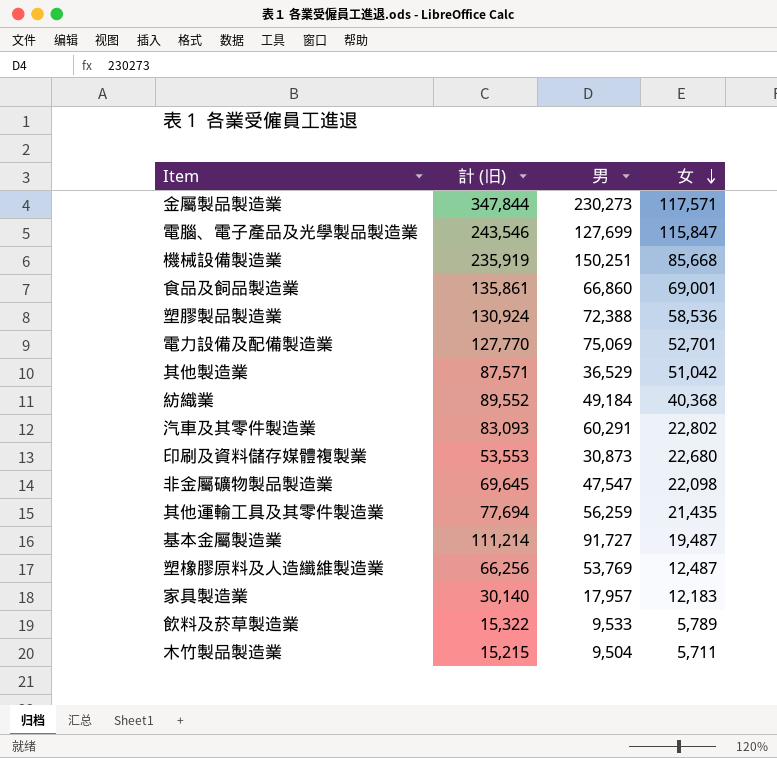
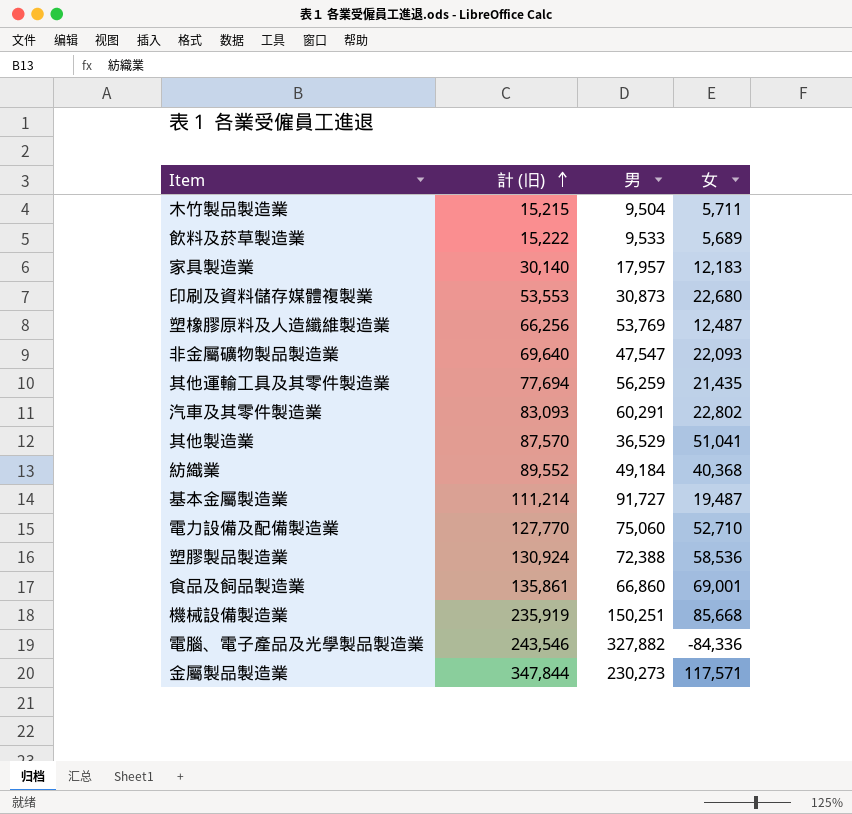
row order: 女 descending -> 計 (旧) ascending
飲料及菸草製造業 | 計 (旧): 15,322 -> 15,222
飲料及菸草製造業 | 女: 5,789 -> 5,689
非金屬礦物製品製造業 | 計 (旧): 69,645 -> 69,640
非金屬礦物製品製造業 | 女: 22,098 -> 22,093
其他製造業 | 計 (旧): 87,571 -> 87,570
其他製造業 | 女: 51,042 -> 51,041
電力設備及配備製造業 | 男: 75,069 -> 75,060
電力設備及配備製造業 | 女: 52,701 -> 52,710
電腦、電子產品及光學製品製造業 | 男: 127,699 -> 327,882
電腦、電子產品及光學製品製造業 | 女: 115,847 -> -84,336

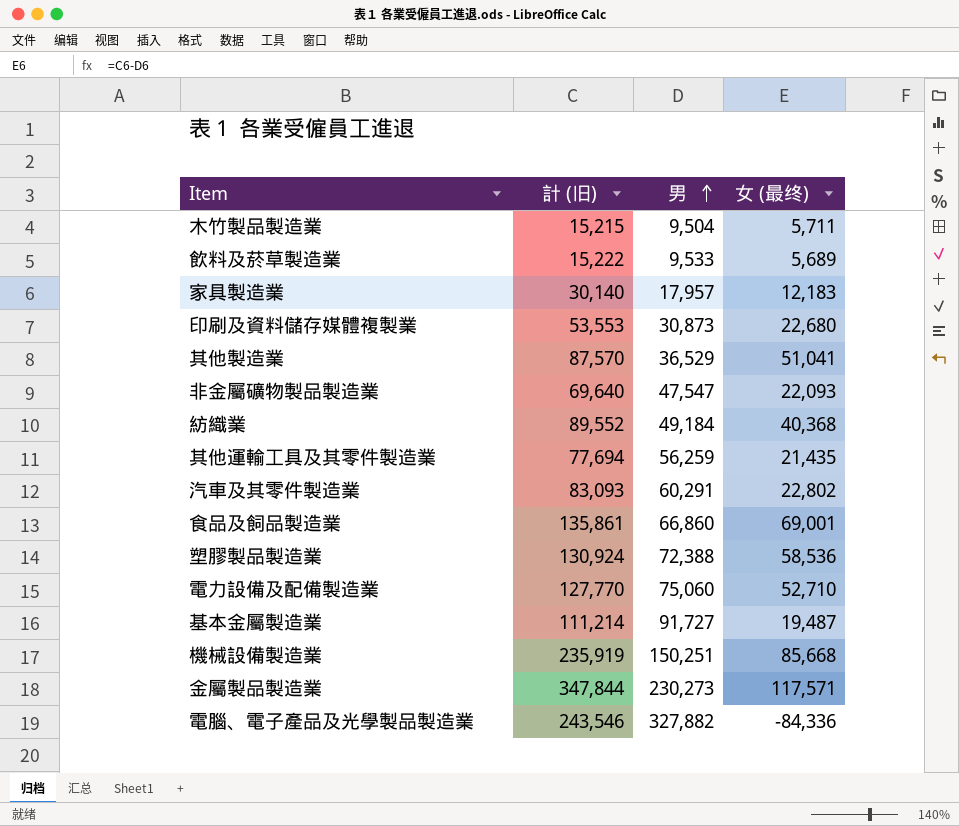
row order: 計 (旧) ascending -> 男 ascending
column name: 女 -> 女 (最终)
row 塑橡膠原料及人造纖維製造業: 66,256 | 53,769 | 12,487 -> none

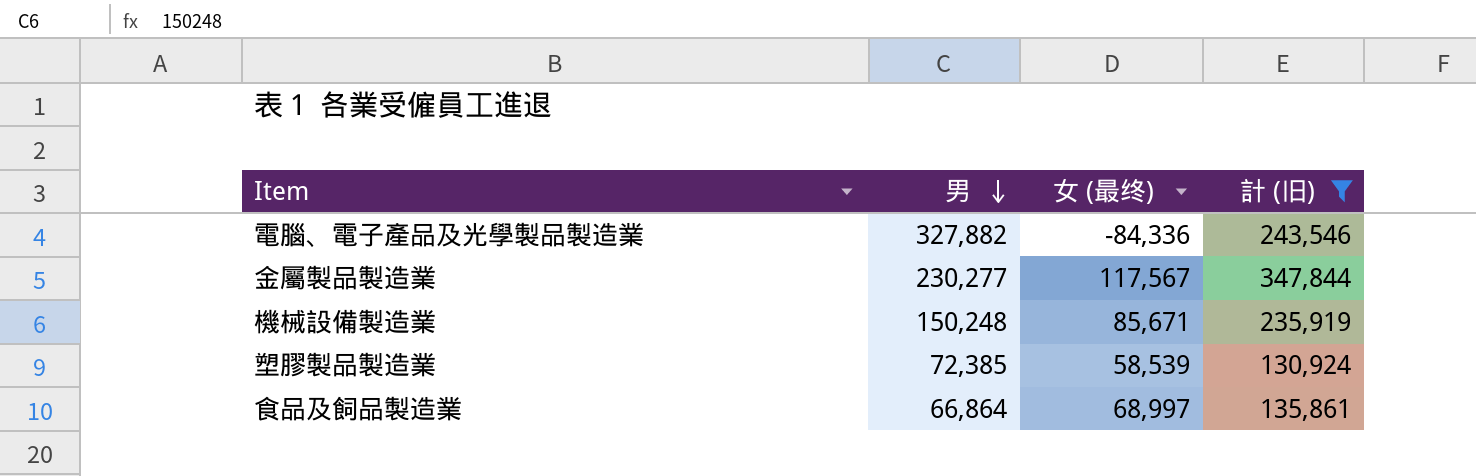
filter: none -> 計 (旧) >= 130,924
row order: 男 ascending -> 男 descending
column 計 (旧) | position: 2 -> 4
金屬製品製造業 | 男: 230,273 -> 230,277
金屬製品製造業 | 女 (最终): 117,571 -> 117,567
機械設備製造業 | 男: 150,251 -> 150,248
機械設備製造業 | 女 (最终): 85,668 -> 85,671
塑膠製品製造業 | 男: 72,388 -> 72,385
塑膠製品製造業 | 女 (最终): 58,536 -> 58,539
食品及飼品製造業 | 男: 66,860 -> 66,864
食品及飼品製造業 | 女 (最终): 69,001 -> 68,997

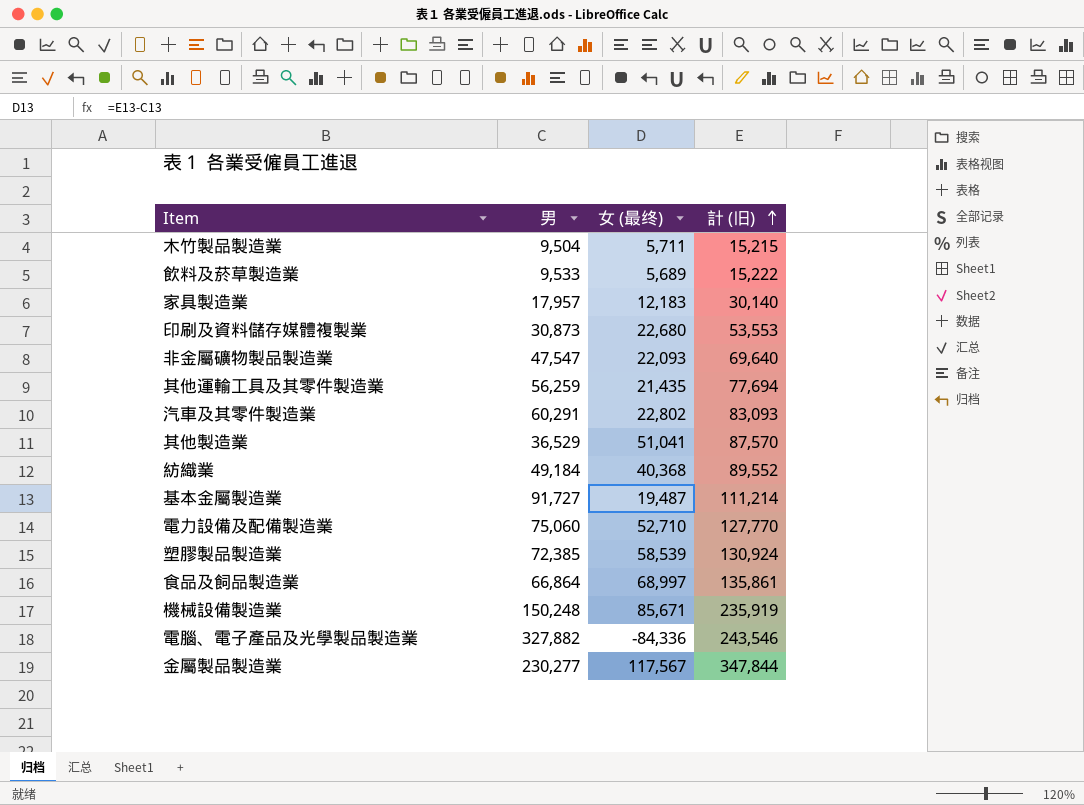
filter: 計 (旧) >= 130,924 -> none
row order: 男 descending -> 計 (旧) ascending

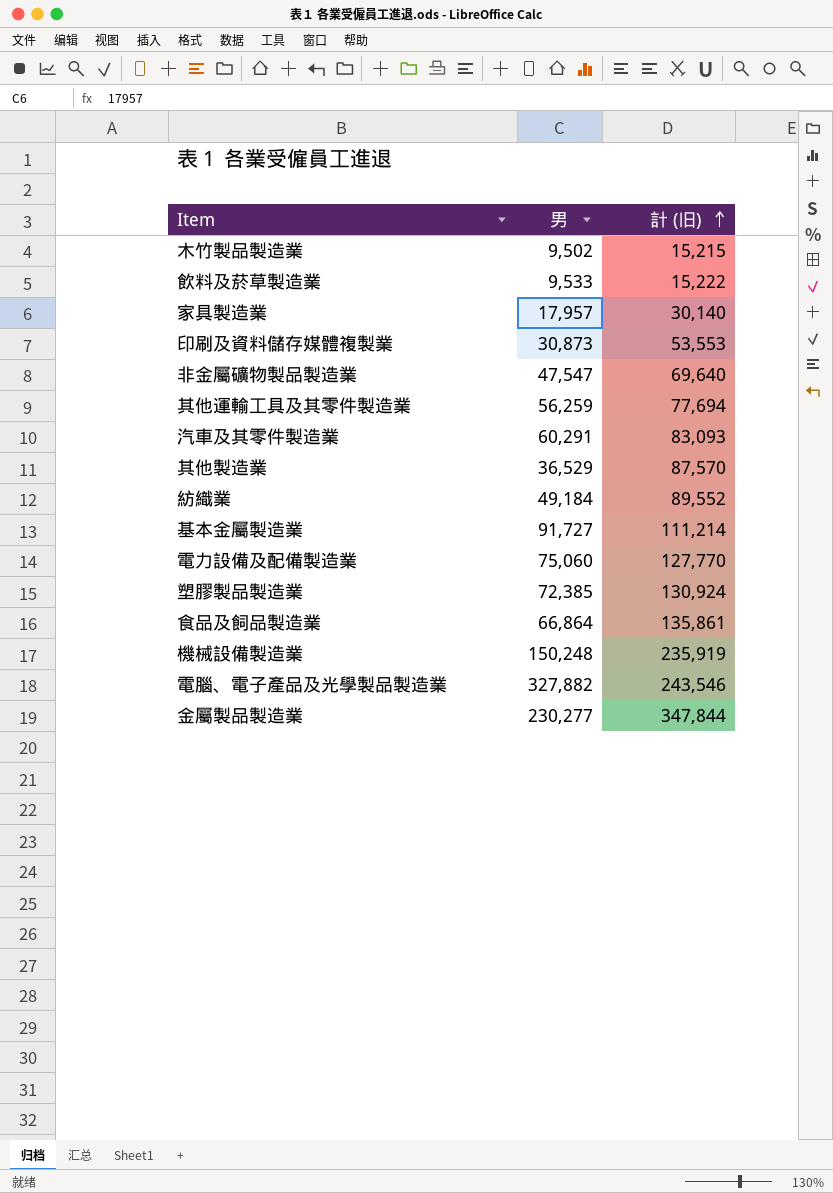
column 女 (最终) | formula: [計 (旧)] - [男] -> none
木竹製品製造業 | 男: 9,504 -> 9,502

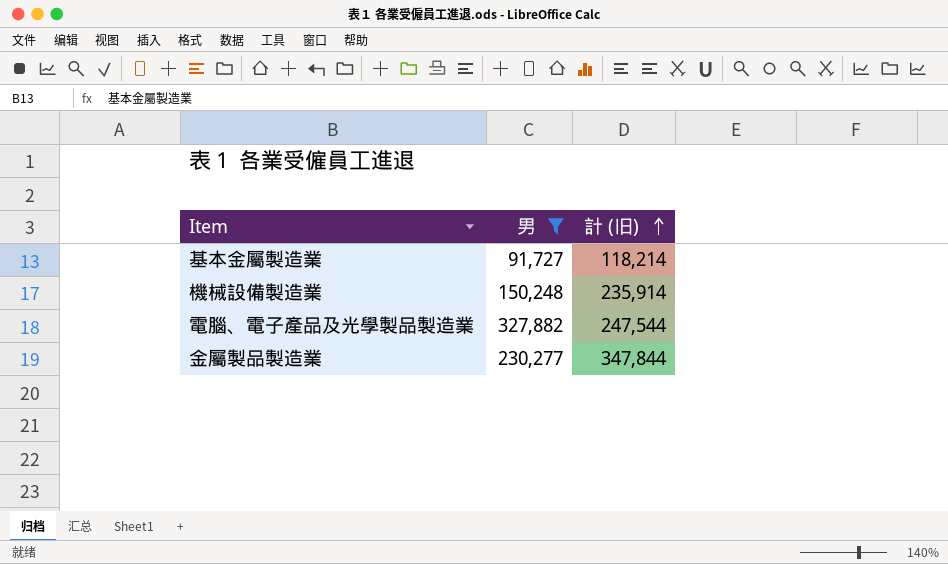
filter: none -> 男 >= 91,727
基本金屬製造業 | 計 (旧): 111,214 -> 118,214
機械設備製造業 | 計 (旧): 235,919 -> 235,914
電腦、電子產品及光學製品製造業 | 計 (旧): 243,546 -> 247,544

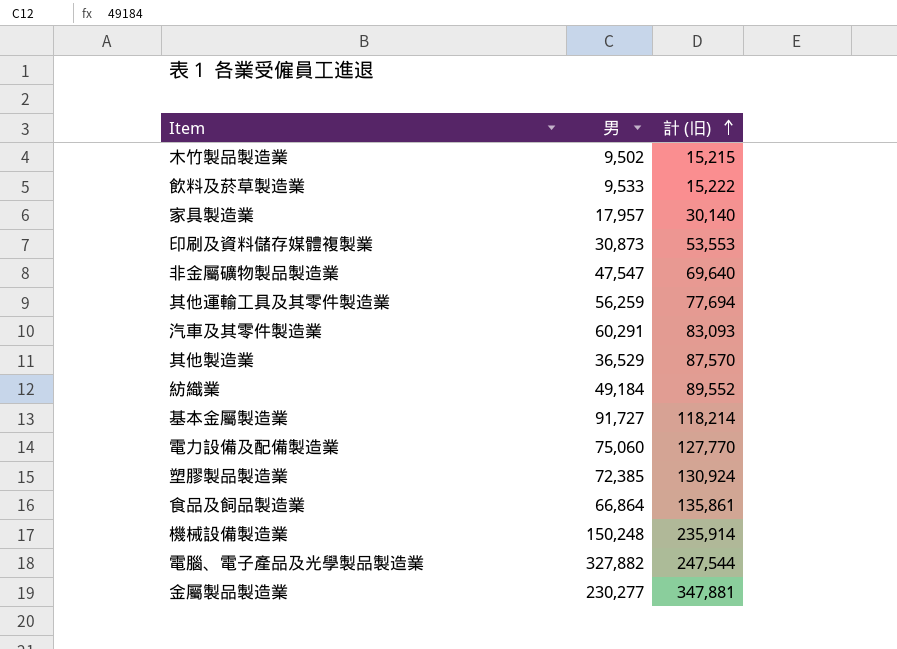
filter: 男 >= 91,727 -> none
金屬製品製造業 | 計 (旧): 347,844 -> 347,881

